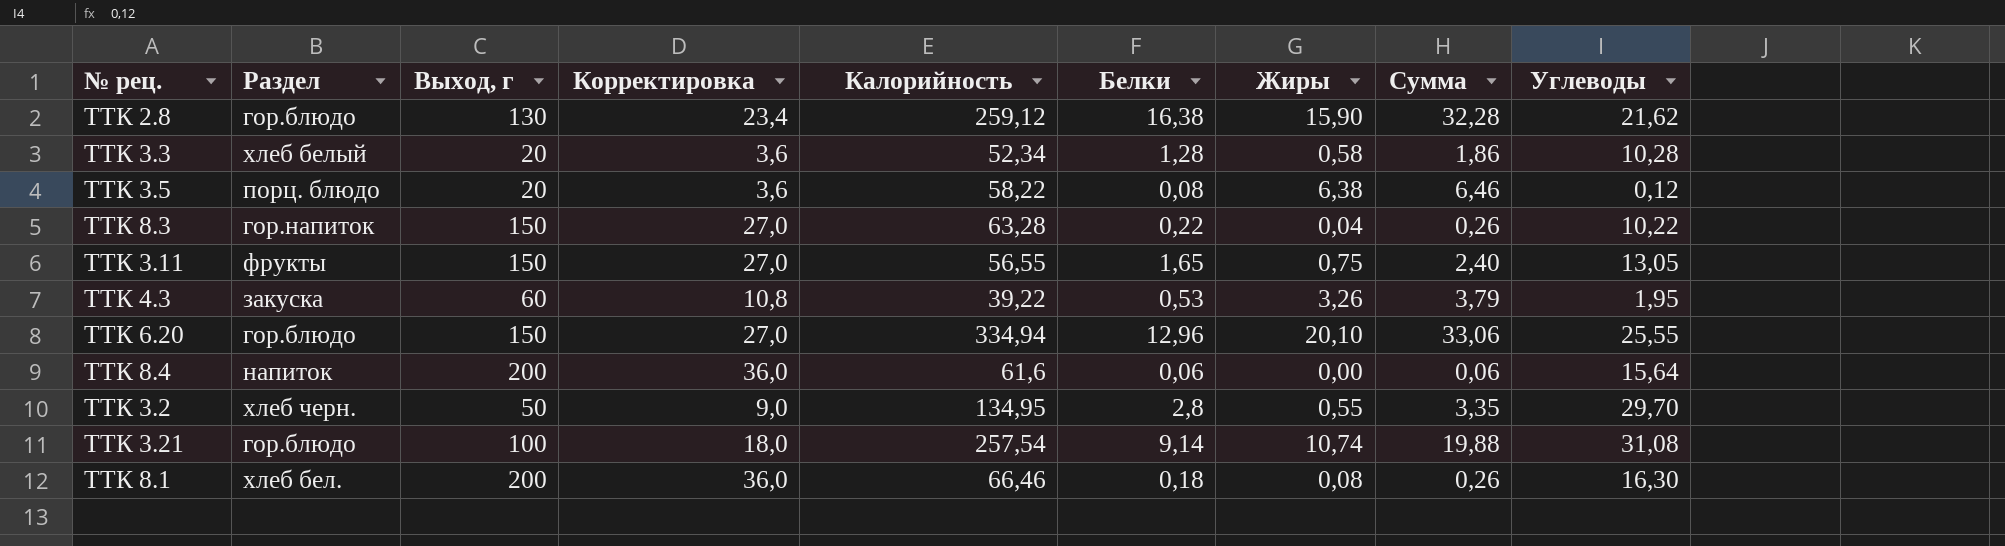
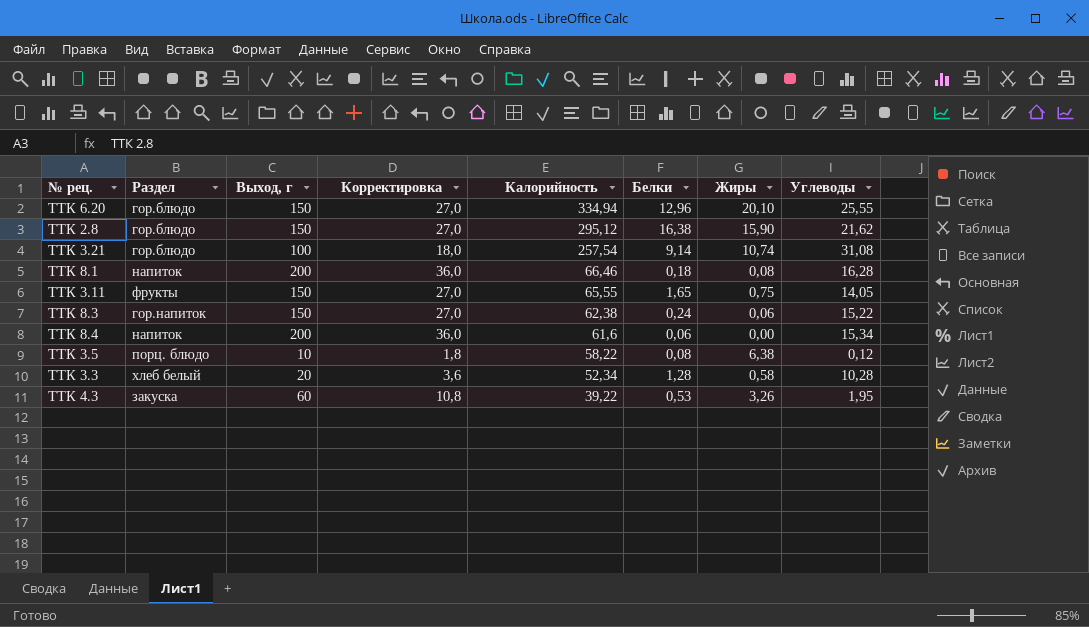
row order: none -> Калорийность descending
column Сумма | formula: [Белки] + [Жиры] -> none
row ТТК 3.2: хлеб черн. | 50 | 9,0 | 134,95 | 2,8 | 0,55 | 3,35 | 29,70 -> none
ТТК 2.8 | Выход, г: 130 -> 150
ТТК 2.8 | Корректировка: 23,4 -> 27,0
ТТК 2.8 | Калорийность: 259,12 -> 295,12
ТТК 8.1 | Раздел: хлеб бел. -> напиток
ТТК 8.1 | Углеводы: 16,30 -> 16,28
ТТК 3.11 | Калорийность: 56,55 -> 65,55
ТТК 3.11 | Углеводы: 13,05 -> 14,05
ТТК 8.3 | Калорийность: 63,28 -> 62,38
ТТК 8.3 | Белки: 0,22 -> 0,24
ТТК 8.3 | Жиры: 0,04 -> 0,06
ТТК 8.3 | Углеводы: 10,22 -> 15,22
ТТК 8.4 | Углеводы: 15,64 -> 15,34
ТТК 3.5 | Выход, г: 20 -> 10
ТТК 3.5 | Корректировка: 3,6 -> 1,8

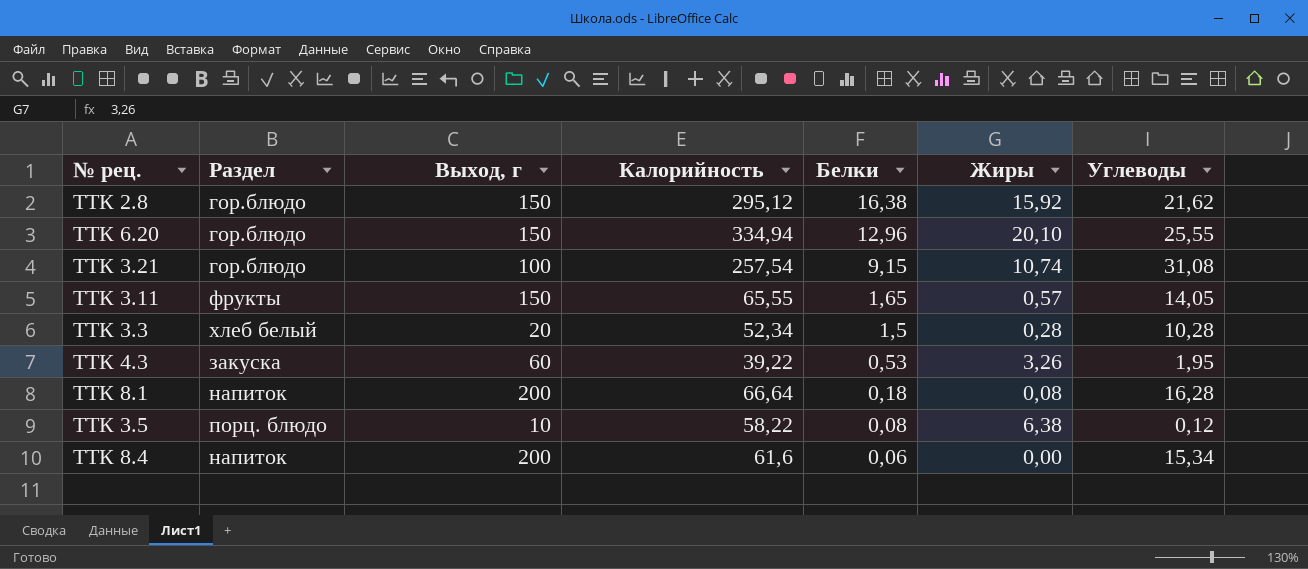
row order: Калорийность descending -> Белки descending
column Корректировка | formula: [Выход, г] * 0,18 -> none
row ТТК 8.3: гор.напиток | 150 | 27,0 | 62,38 | 0,24 | 0,06 | 15,22 -> none
ТТК 2.8 | Жиры: 15,90 -> 15,92
ТТК 3.21 | Белки: 9,14 -> 9,15
ТТК 3.11 | Жиры: 0,75 -> 0,57
ТТК 3.3 | Белки: 1,28 -> 1,5
ТТК 3.3 | Жиры: 0,58 -> 0,28
ТТК 8.1 | Калорийность: 66,46 -> 66,64

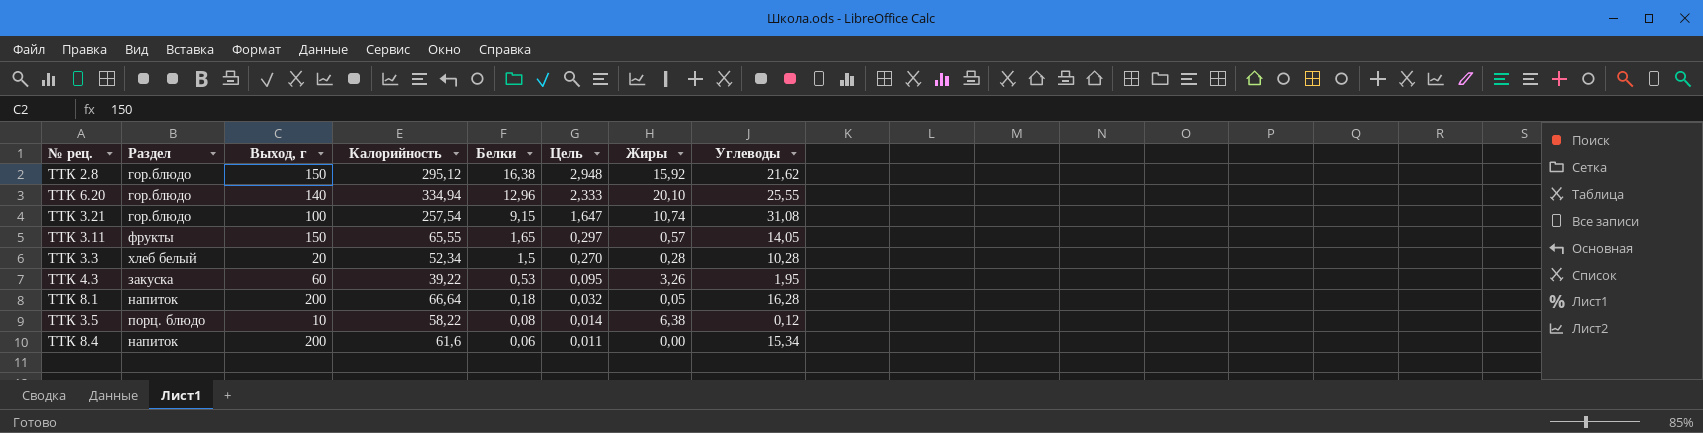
column Цель | formula: none -> [Белки] * 0,18
ТТК 6.20 | Выход, г: 150 -> 140
ТТК 8.1 | Жиры: 0,08 -> 0,05

